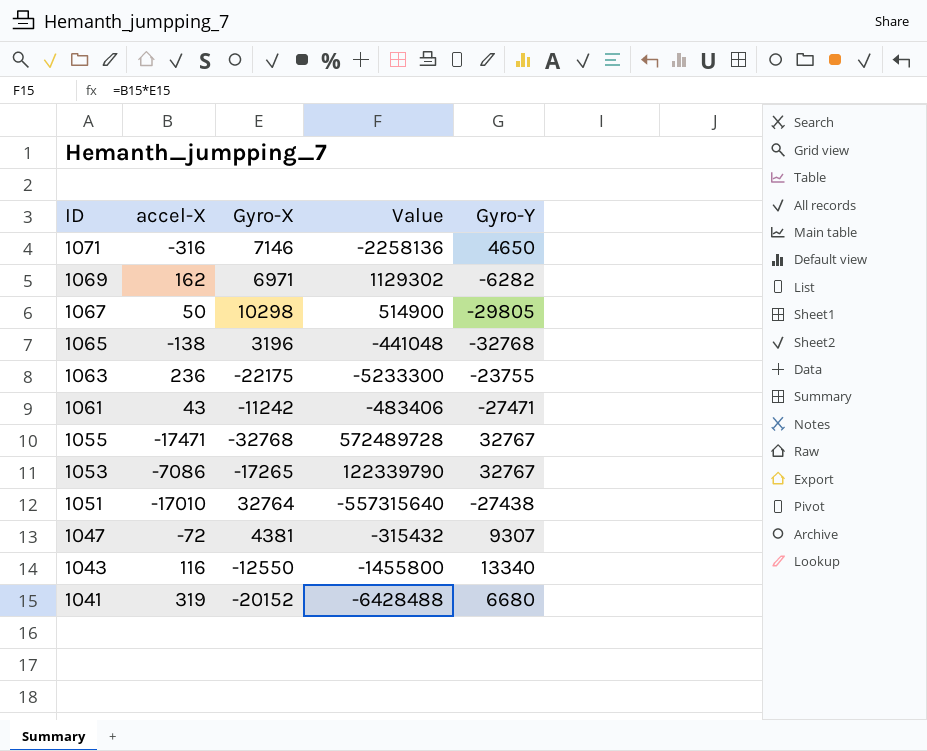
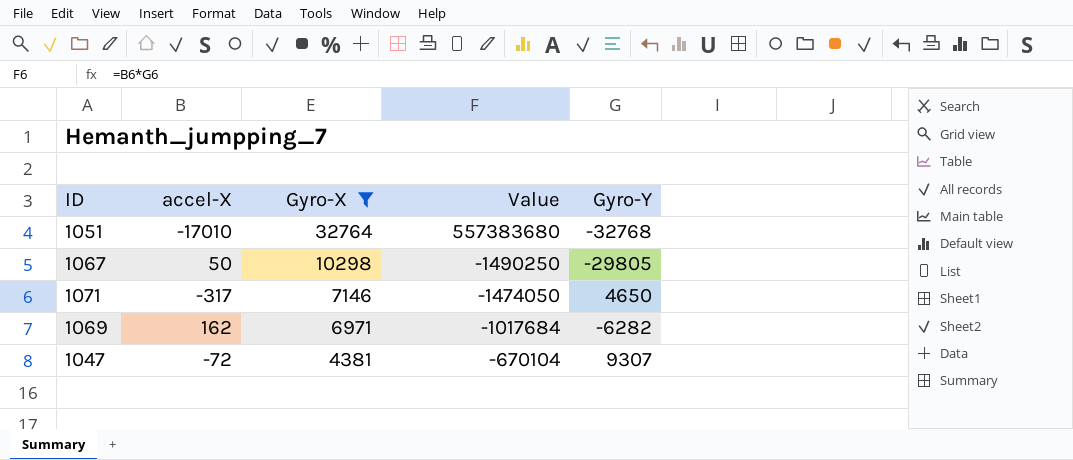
filter: none -> Gyro-X >= 4381
row order: ID descending -> Gyro-X descending
column Value | formula: [accel-X] * [Gyro-X] -> [accel-X] * [Gyro-Y]
1051 | Gyro-Y: -27438 -> -32768
1071 | accel-X: -316 -> -317

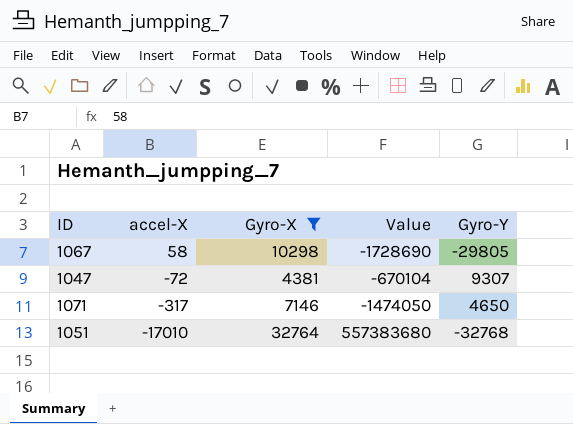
row order: Gyro-X descending -> accel-X descending
row 1069: 162 | 6971 | -1017684 | -6282 -> none
1067 | accel-X: 50 -> 58
1067 | Value: -1490250 -> -1728690

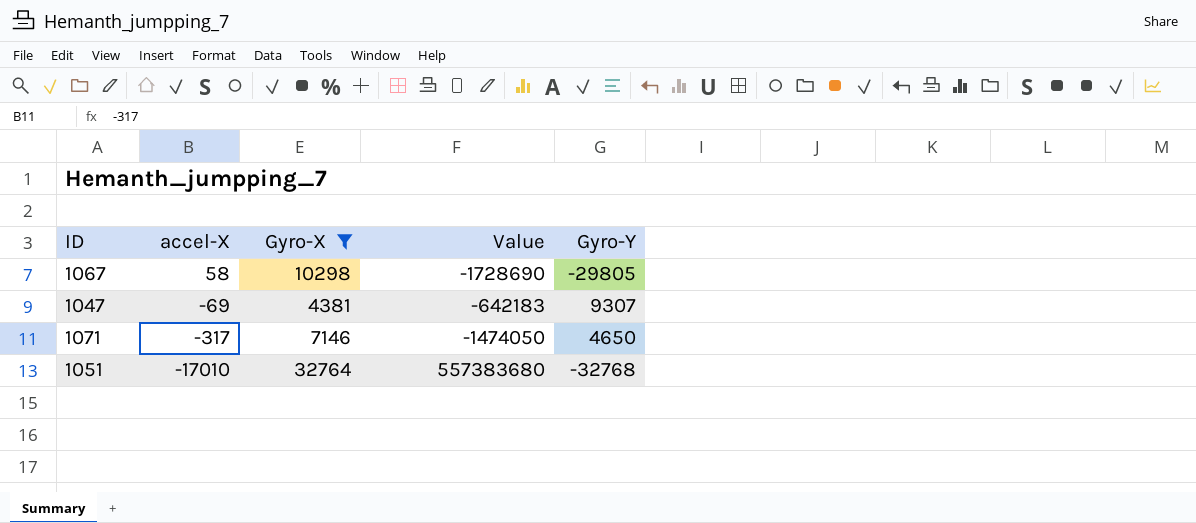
1047 | accel-X: -72 -> -69
1047 | Value: -670104 -> -642183

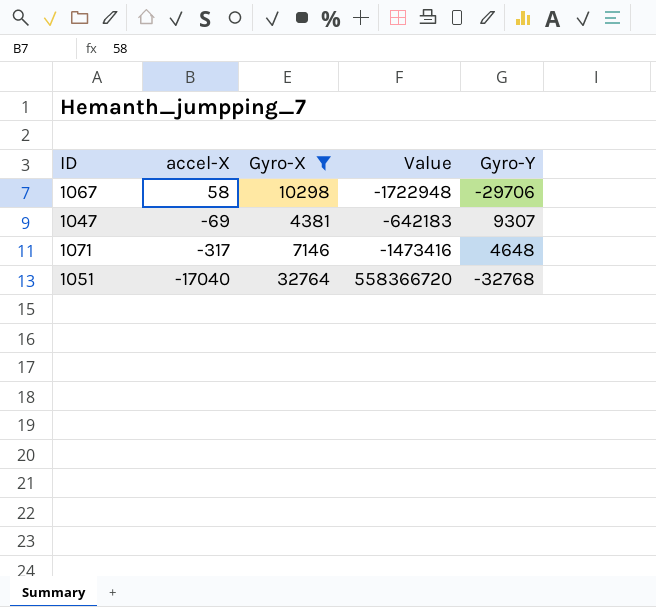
1067 | Value: -1728690 -> -1722948
1067 | Gyro-Y: -29805 -> -29706
1071 | Value: -1474050 -> -1473416
1071 | Gyro-Y: 4650 -> 4648
1051 | accel-X: -17010 -> -17040
1051 | Value: 557383680 -> 558366720

